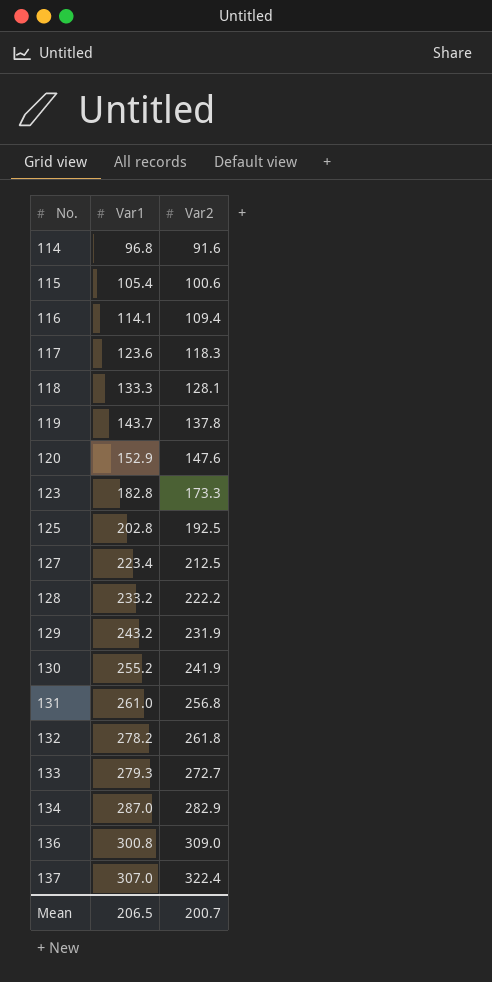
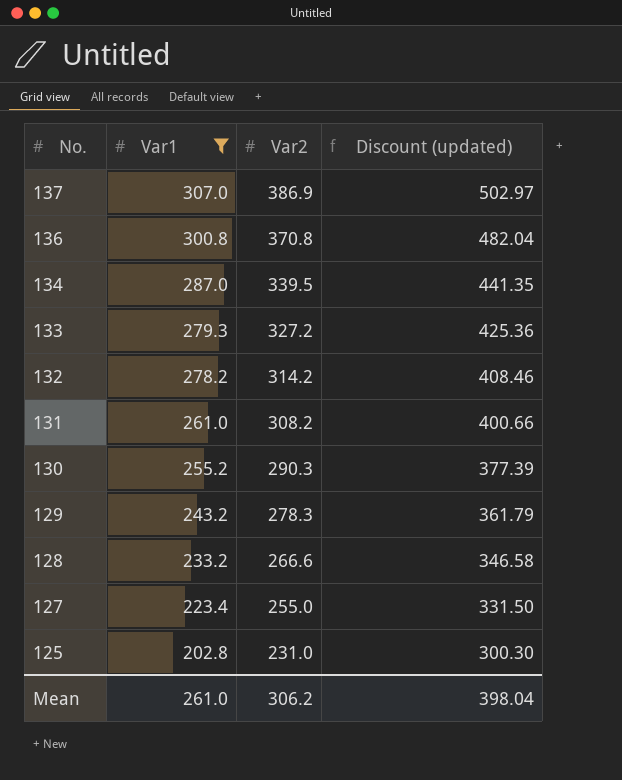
filter: none -> Var1 >= 202.8
row order: No. ascending -> No. descending
column Discount (updated) | formula: none -> [Var2] * 1.3
137 | Var2: 322.4 -> 386.9
136 | Var2: 309.0 -> 370.8
134 | Var2: 282.9 -> 339.5
133 | Var2: 272.7 -> 327.2
132 | Var2: 261.8 -> 314.2
131 | Var2: 256.8 -> 308.2
130 | Var2: 241.9 -> 290.3
129 | Var2: 231.9 -> 278.3
128 | Var2: 222.2 -> 266.6
127 | Var2: 212.5 -> 255.0
125 | Var2: 192.5 -> 231.0
Mean | Var1: 206.5 -> 261.0
Mean | Var2: 200.7 -> 306.2

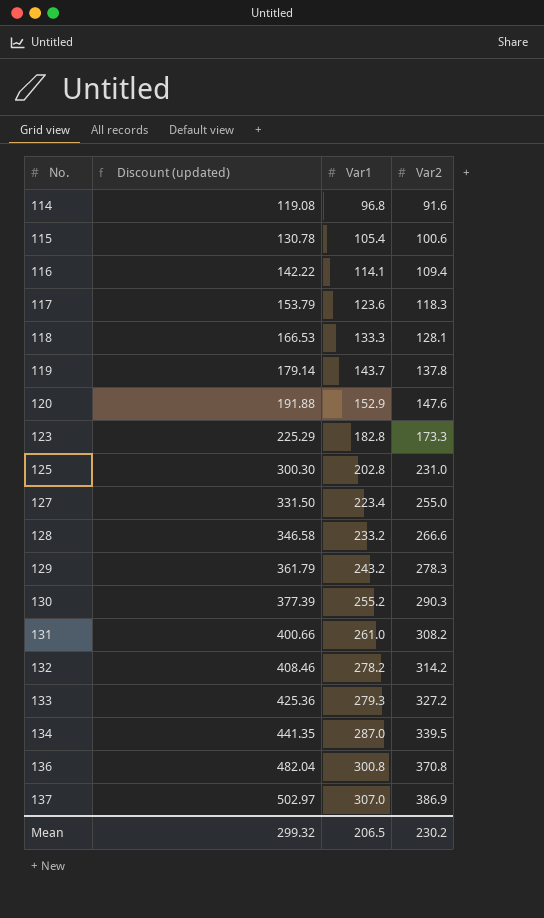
filter: Var1 >= 202.8 -> none
row order: No. descending -> No. ascending
column Discount (updated) | position: 4 -> 2
Mean | Discount (updated): 398.04 -> 299.32
Mean | Var1: 261.0 -> 206.5
Mean | Var2: 306.2 -> 230.2

